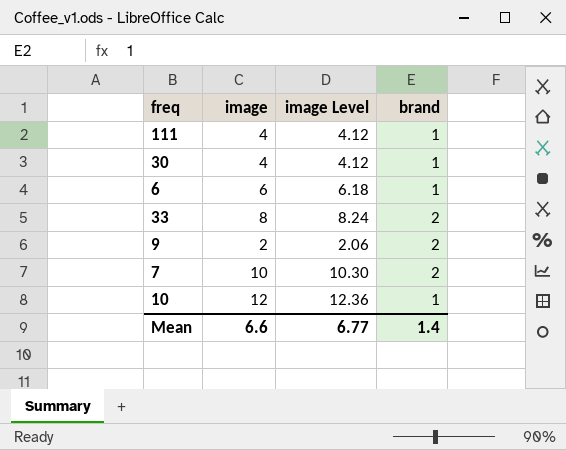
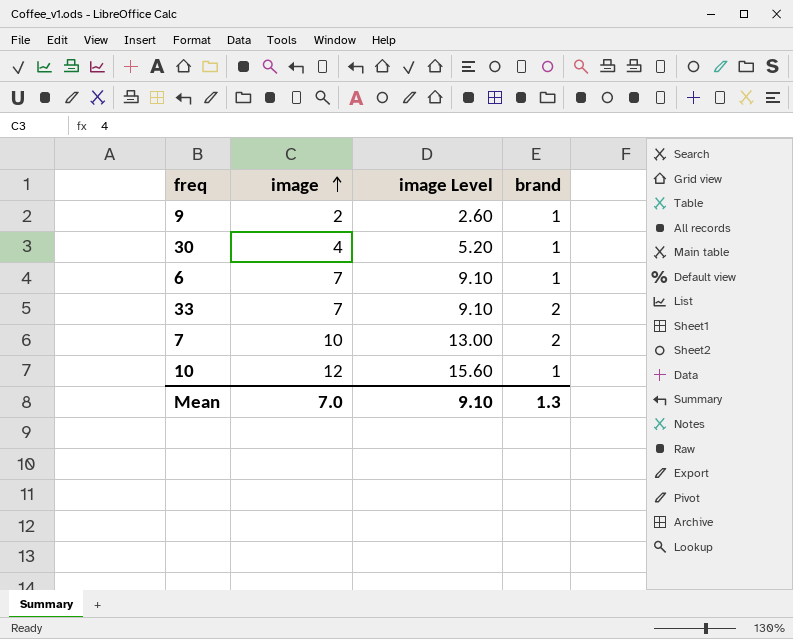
row order: none -> image ascending
column image Level | formula: [image] * 1.03 -> [image] * 1.3
row 111: 4 | 4.12 | 1 -> none
9 | brand: 2 -> 1
6 | image: 6 -> 7
33 | image: 8 -> 7
Mean | image: 6.6 -> 7.0
Mean | image Level: 6.77 -> 9.10
Mean | brand: 1.4 -> 1.3

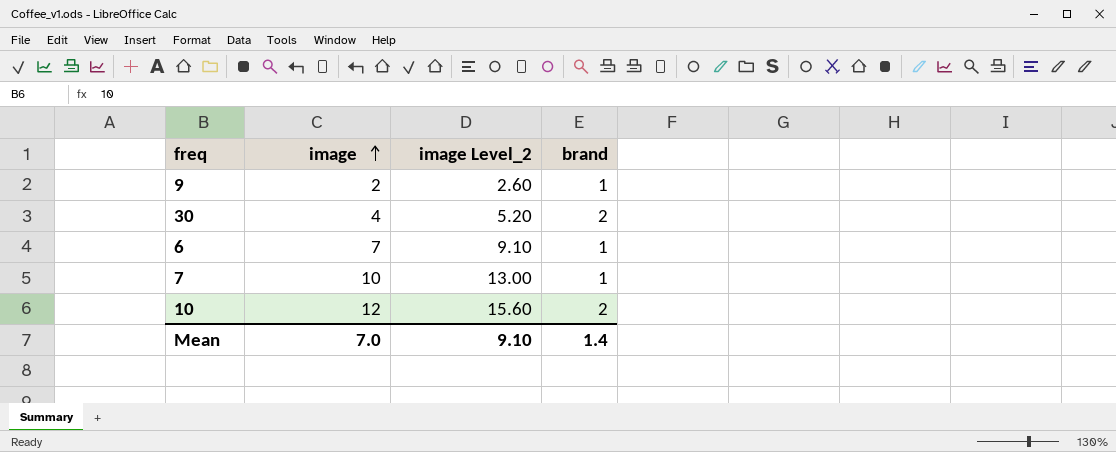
column name: image Level -> image Level_2
row 33: 7 | 9.10 | 2 -> none
30 | brand: 1 -> 2
7 | brand: 2 -> 1
10 | brand: 1 -> 2
Mean | brand: 1.3 -> 1.4

